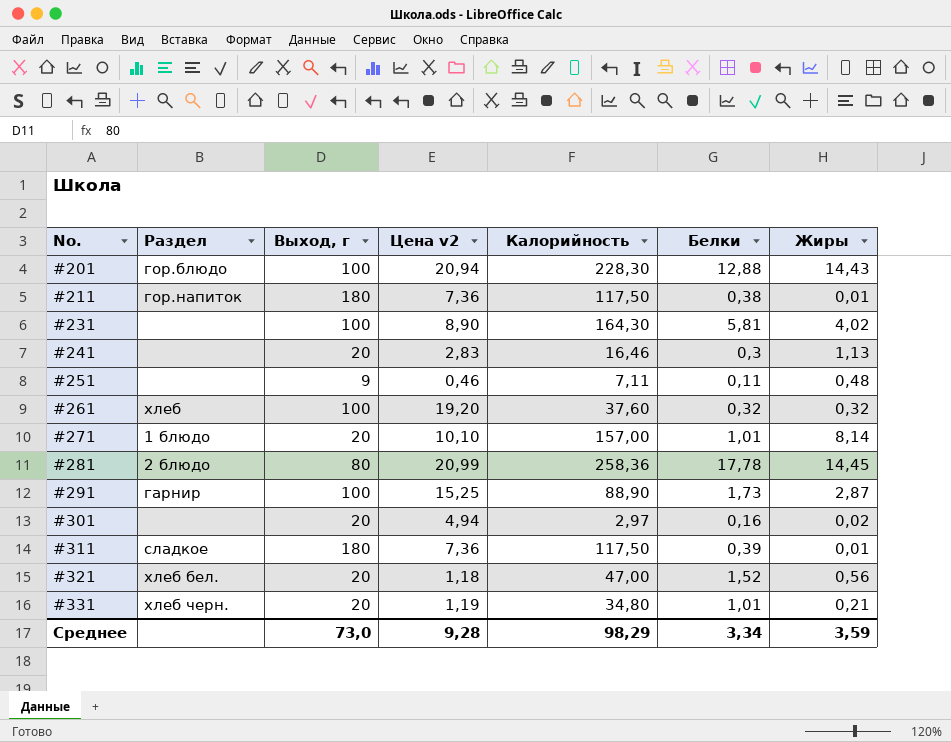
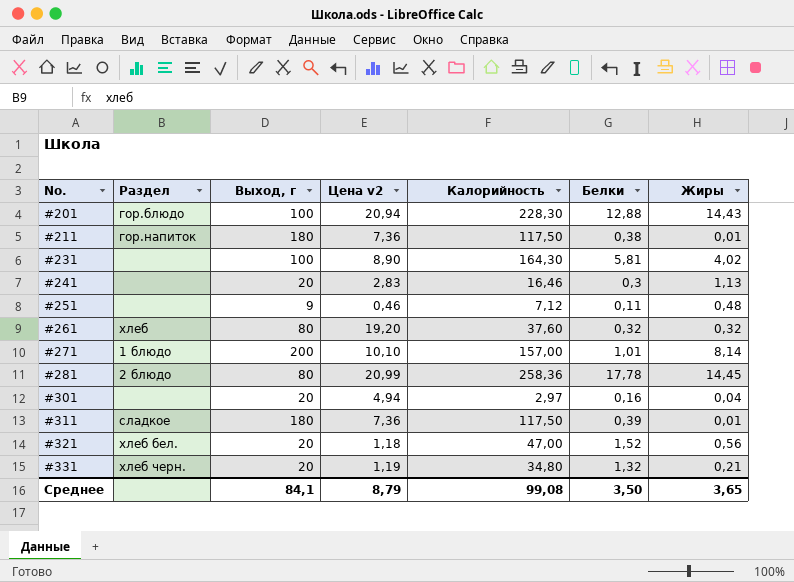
row #291: гарнир | 100 | 15,25 | 88,90 | 1,73 | 2,87 -> none
#251 | Калорийность: 7,11 -> 7,12
#261 | Выход, г: 100 -> 80
#271 | Выход, г: 20 -> 200
#301 | Жиры: 0,02 -> 0,04
#331 | Белки: 1,01 -> 1,32
Среднее | Выход, г: 73,0 -> 84,1
Среднее | Цена v2: 9,28 -> 8,79
Среднее | Калорийность: 98,29 -> 99,08
Среднее | Белки: 3,34 -> 3,50
Среднее | Жиры: 3,59 -> 3,65

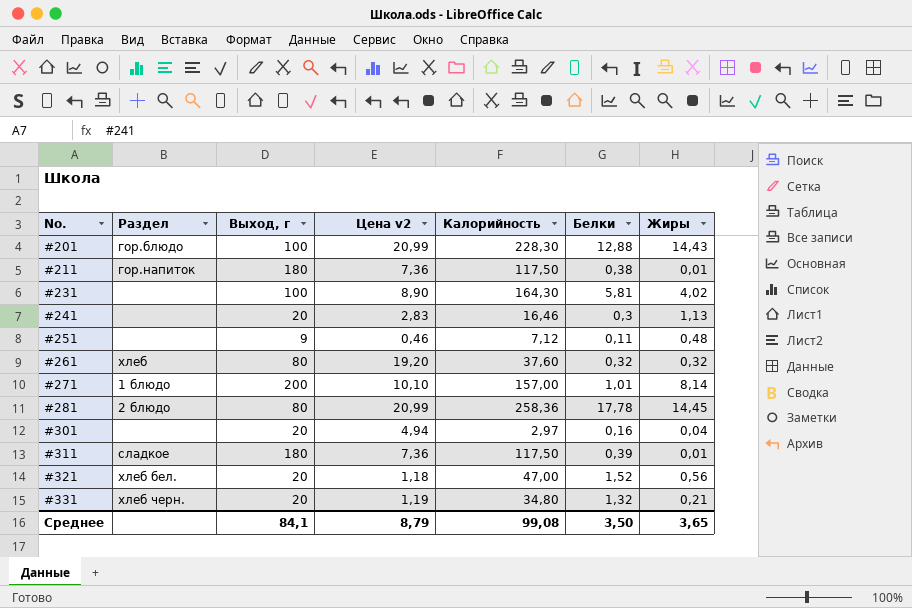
#201 | Цена v2: 20,94 -> 20,99

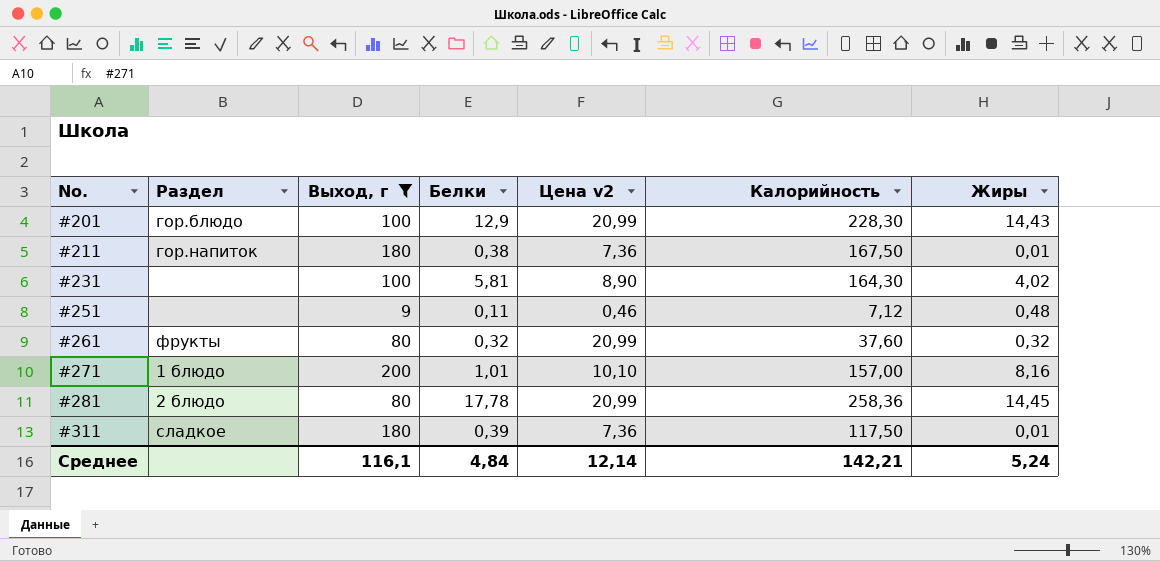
filter: none -> Выход, г != 20
column Белки | position: 6 -> 4
#201 | Белки: 12,88 -> 12,9
#211 | Калорийность: 117,50 -> 167,50
#261 | Раздел: хлеб -> фрукты
#261 | Цена v2: 19,20 -> 20,99
#271 | Жиры: 8,14 -> 8,16
Среднее | Выход, г: 84,1 -> 116,1
Среднее | Белки: 3,50 -> 4,84
Среднее | Цена v2: 8,79 -> 12,14
Среднее | Калорийность: 99,08 -> 142,21
Среднее | Жиры: 3,65 -> 5,24

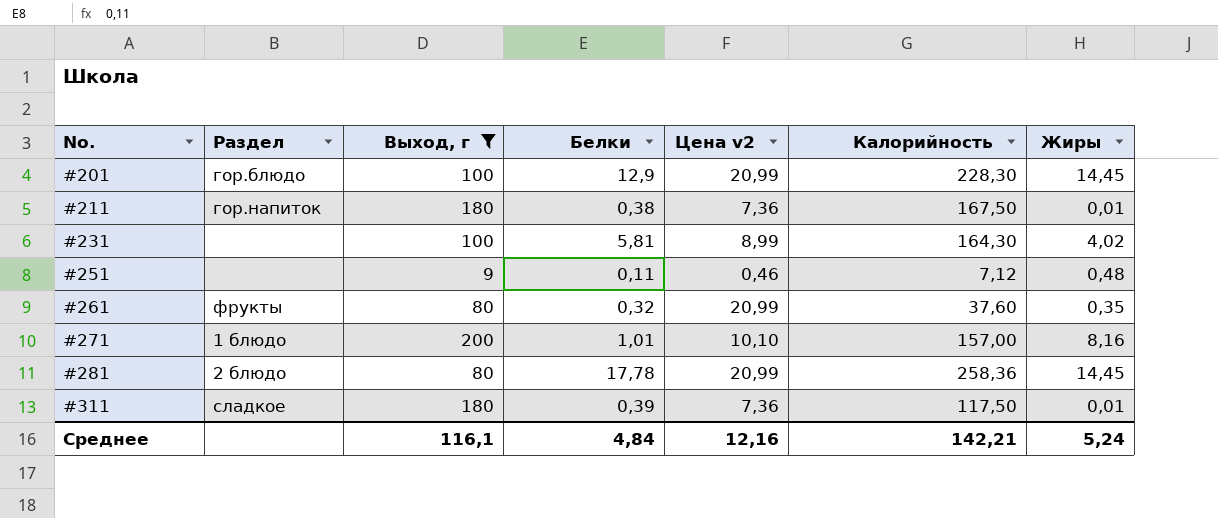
#201 | Жиры: 14,43 -> 14,45
#231 | Цена v2: 8,90 -> 8,99
#261 | Жиры: 0,32 -> 0,35
Среднее | Цена v2: 12,14 -> 12,16

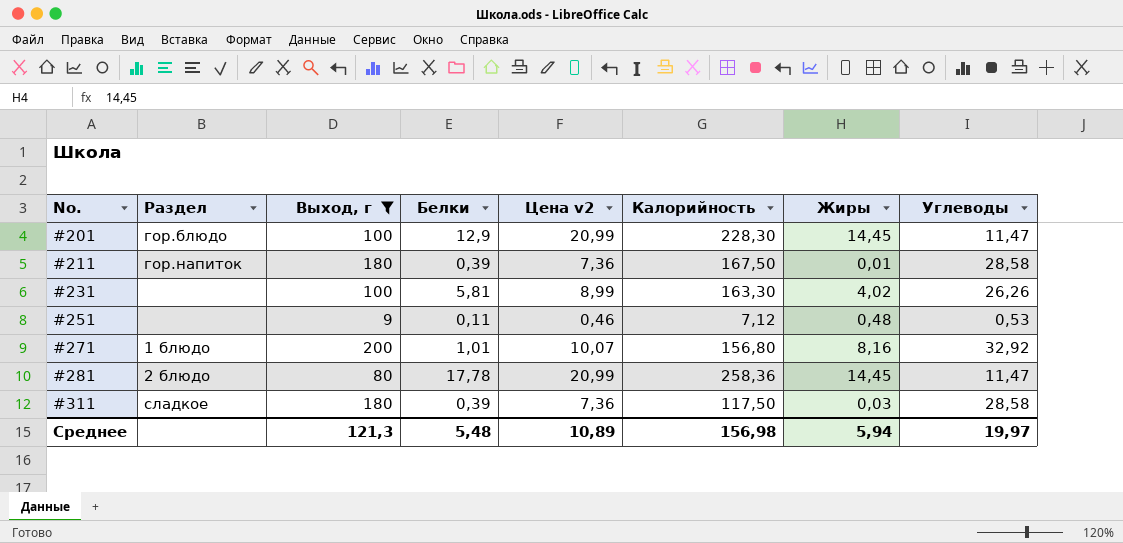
column Углеводы | position: none -> 8
row #261: фрукты | 80 | 0,32 | 20,99 | 37,60 | 0,35 -> none
#211 | Белки: 0,38 -> 0,39
#231 | Калорийность: 164,30 -> 163,30
#271 | Цена v2: 10,10 -> 10,07
#271 | Калорийность: 157,00 -> 156,80
#311 | Жиры: 0,01 -> 0,03
Среднее | Выход, г: 116,1 -> 121,3
Среднее | Белки: 4,84 -> 5,48
Среднее | Цена v2: 12,16 -> 10,89
Среднее | Калорийность: 142,21 -> 156,98
Среднее | Жиры: 5,24 -> 5,94

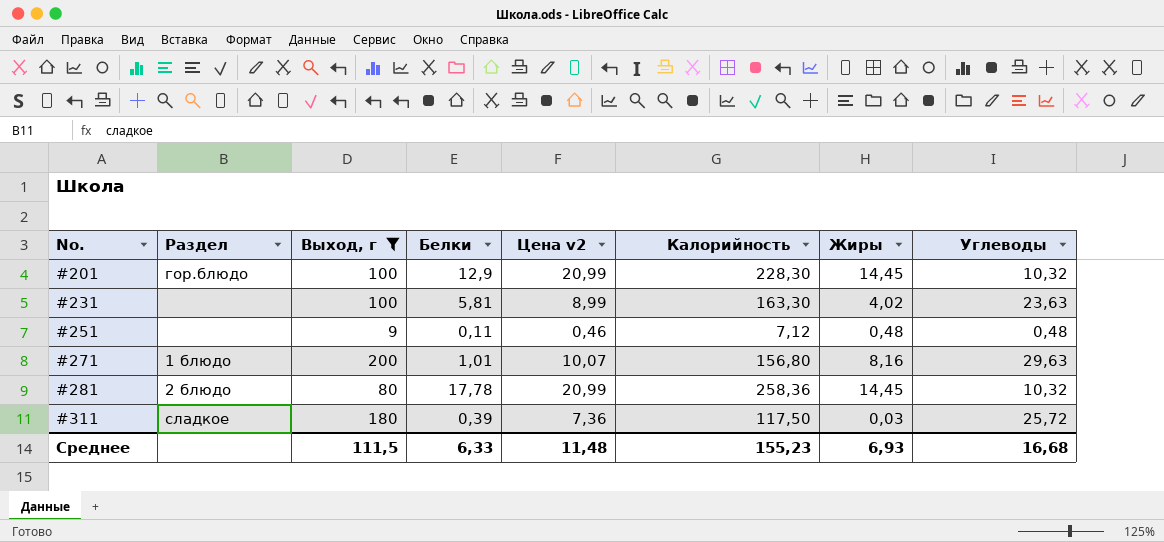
row #211: гор.напиток | 180 | 0,39 | 7,36 | 167,50 | 0,01 | 28,58 -> none
#201 | Углеводы: 11,47 -> 10,32
#231 | Углеводы: 26,26 -> 23,63
#251 | Углеводы: 0,53 -> 0,48
#271 | Углеводы: 32,92 -> 29,63
#281 | Углеводы: 11,47 -> 10,32
#311 | Углеводы: 28,58 -> 25,72
Среднее | Выход, г: 121,3 -> 111,5
Среднее | Белки: 5,48 -> 6,33
Среднее | Цена v2: 10,89 -> 11,48
Среднее | Калорийность: 156,98 -> 155,23
Среднее | Жиры: 5,94 -> 6,93
Среднее | Углеводы: 19,97 -> 16,68

